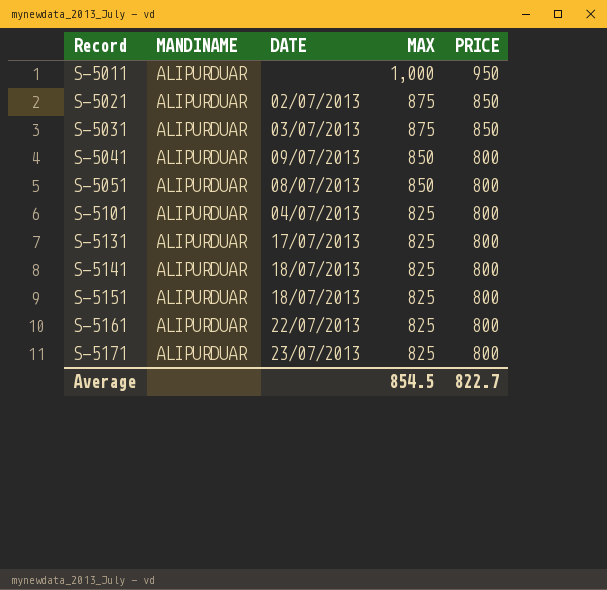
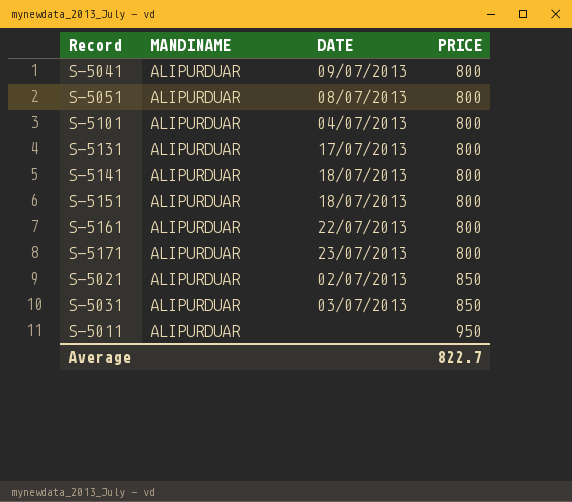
row order: Record ascending -> PRICE ascending
column MAX | position: 4 -> none

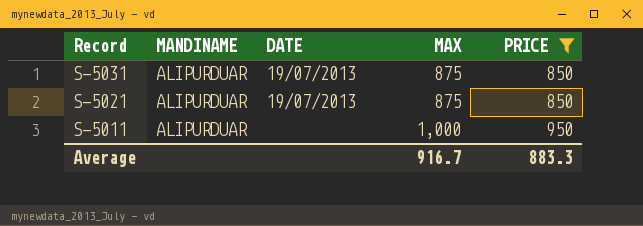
filter: none -> PRICE != 800
row order: PRICE ascending -> Record descending
column MAX | position: none -> 4
S-5031 | DATE: 03/07/2013 -> 19/07/2013
S-5021 | DATE: 02/07/2013 -> 19/07/2013
Average | PRICE: 822.7 -> 883.3

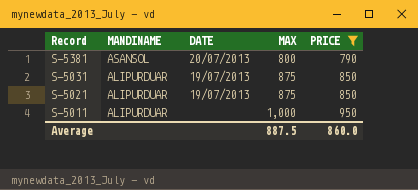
row S-5381: none -> ASANSOL | 20/07/2013 | 800 | 790
Average | MAX: 916.7 -> 887.5
Average | PRICE: 883.3 -> 860.0

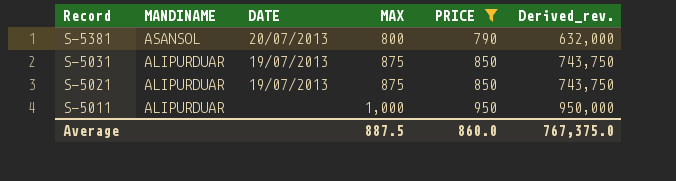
column Derived_rev. | formula: none -> [MAX] * [PRICE]

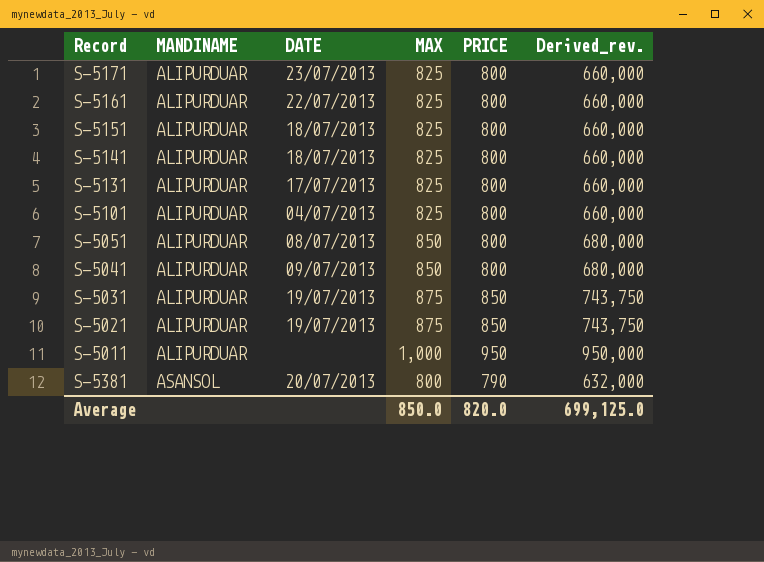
filter: PRICE != 800 -> none
row order: Record descending -> MANDINAME ascending
Average | MAX: 887.5 -> 850.0
Average | PRICE: 860.0 -> 820.0
Average | Derived_rev.: 767,375.0 -> 699,125.0

